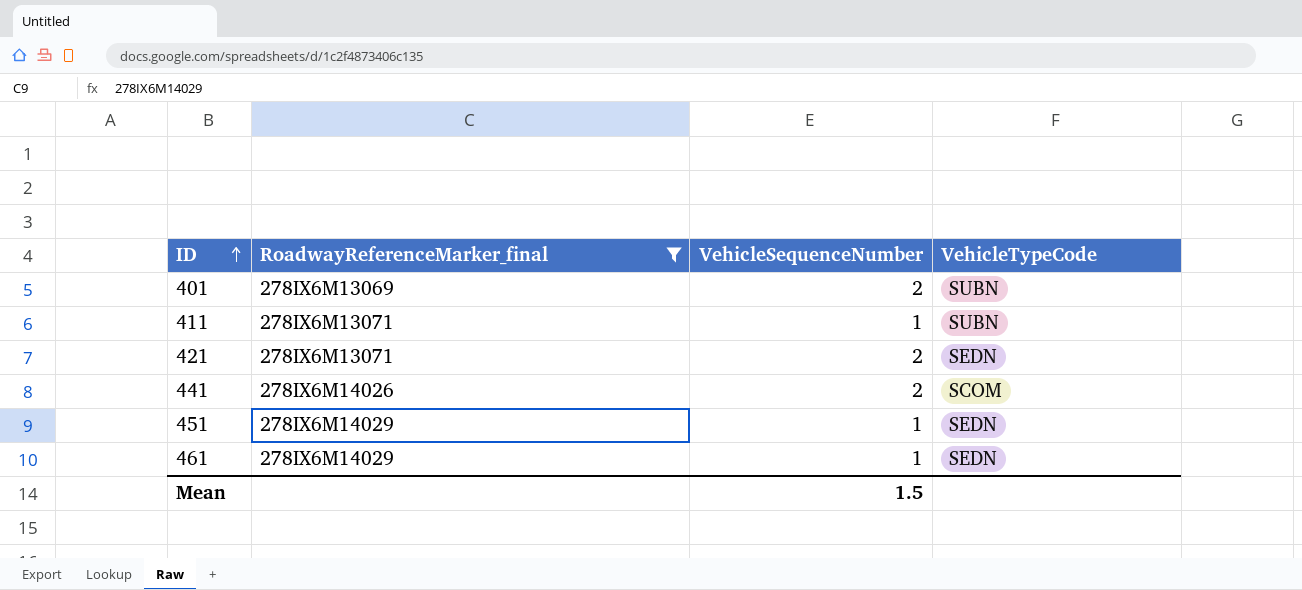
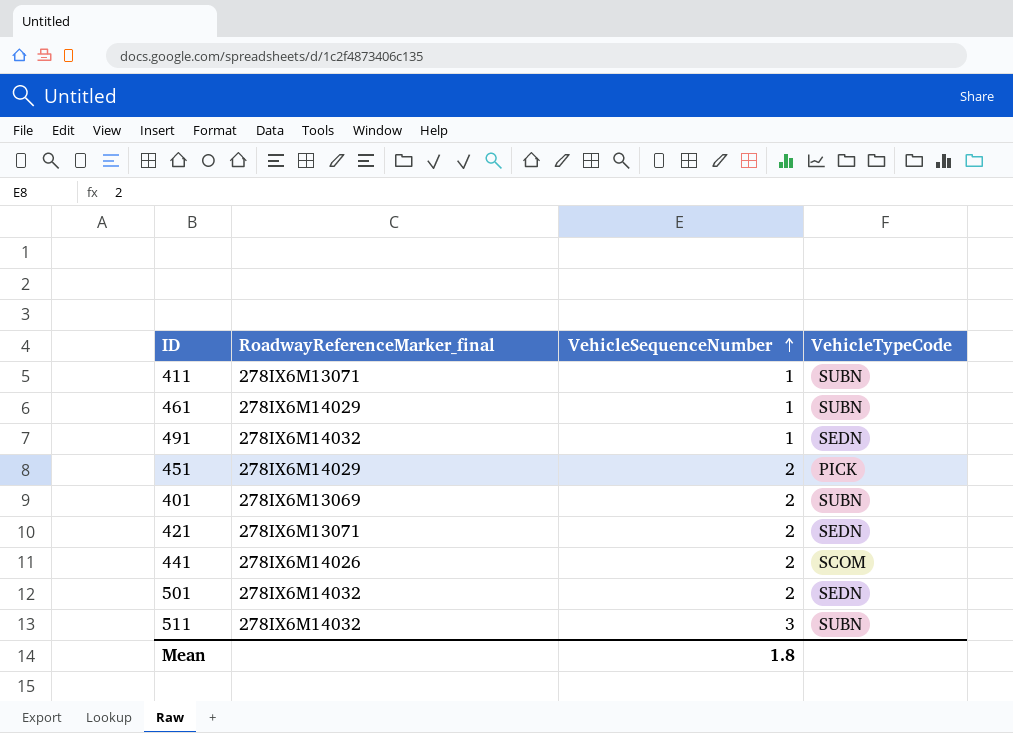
filter: RoadwayReferenceMarker_final != 278IX6M14032 -> none
row order: ID ascending -> VehicleSequenceNumber ascending
461 | VehicleTypeCode: SEDN -> SUBN
451 | VehicleSequenceNumber: 1 -> 2
451 | VehicleTypeCode: SEDN -> PICK
Mean | VehicleSequenceNumber: 1.5 -> 1.8

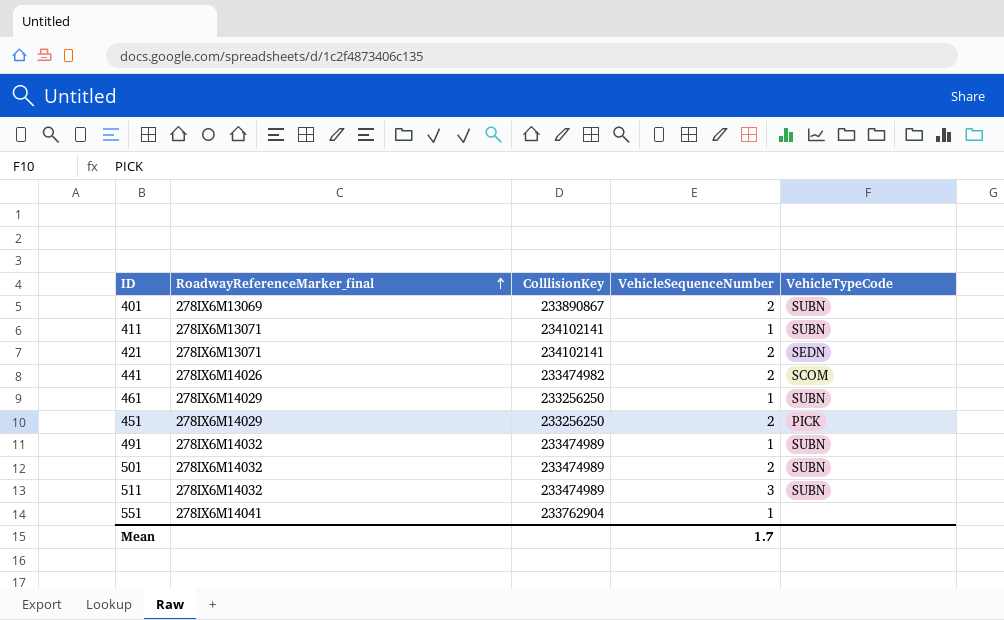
row order: VehicleSequenceNumber ascending -> RoadwayReferenceMarker_final ascending
column ColllisionKey | position: none -> 3
491 | VehicleTypeCode: SEDN -> SUBN
501 | VehicleTypeCode: SEDN -> SUBN
row 551: none -> 278IX6M14041 | 233762904 | 1 | none
Mean | VehicleSequenceNumber: 1.8 -> 1.7

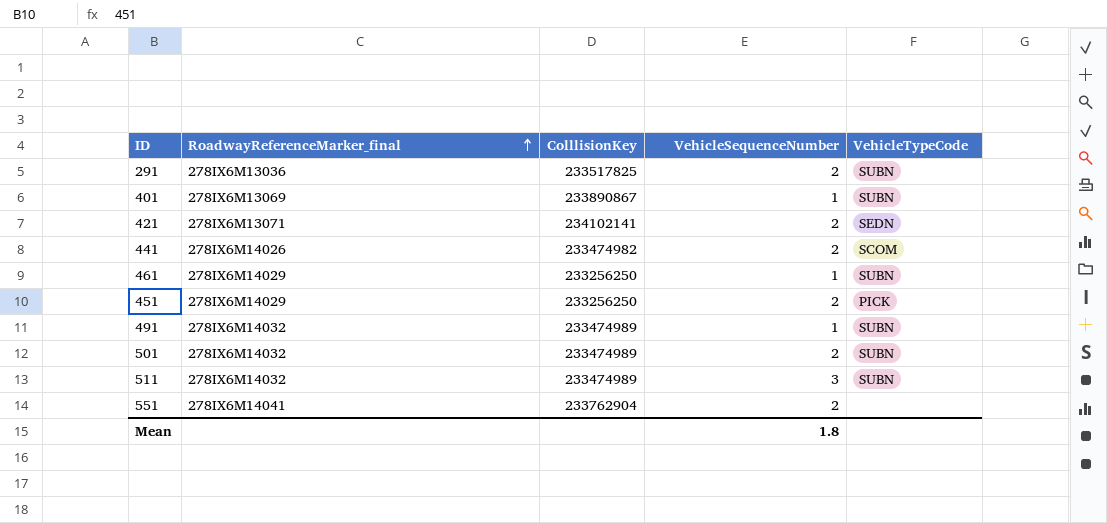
row 411: 278IX6M13071 | 234102141 | 1 | SUBN -> none
row 291: none -> 278IX6M13036 | 233517825 | 2 | SUBN
401 | VehicleSequenceNumber: 2 -> 1
551 | VehicleSequenceNumber: 1 -> 2
Mean | VehicleSequenceNumber: 1.7 -> 1.8

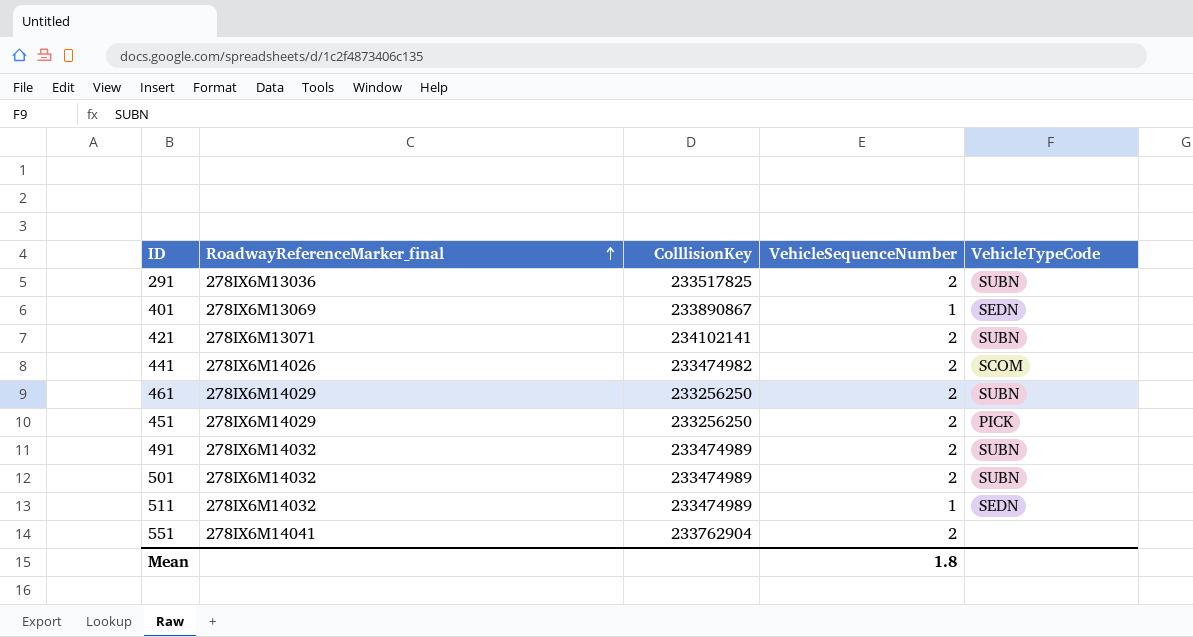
401 | VehicleTypeCode: SUBN -> SEDN
421 | VehicleTypeCode: SEDN -> SUBN
461 | VehicleSequenceNumber: 1 -> 2
491 | VehicleSequenceNumber: 1 -> 2
511 | VehicleSequenceNumber: 3 -> 1
511 | VehicleTypeCode: SUBN -> SEDN

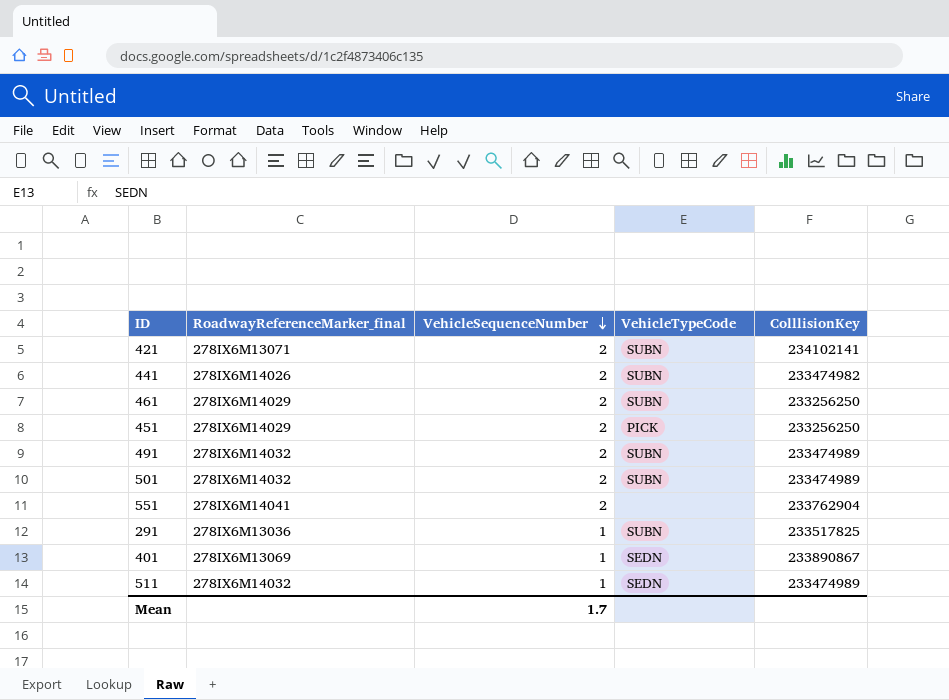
row order: RoadwayReferenceMarker_final ascending -> VehicleSequenceNumber descending
column ColllisionKey | position: 3 -> 5
441 | VehicleTypeCode: SCOM -> SUBN
291 | VehicleSequenceNumber: 2 -> 1
Mean | VehicleSequenceNumber: 1.8 -> 1.7

